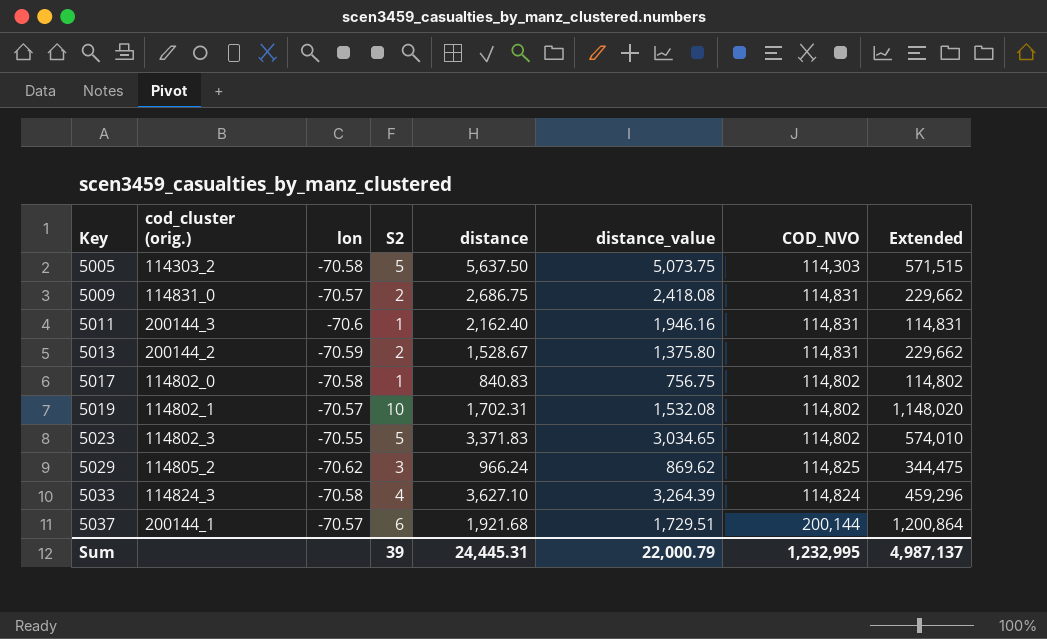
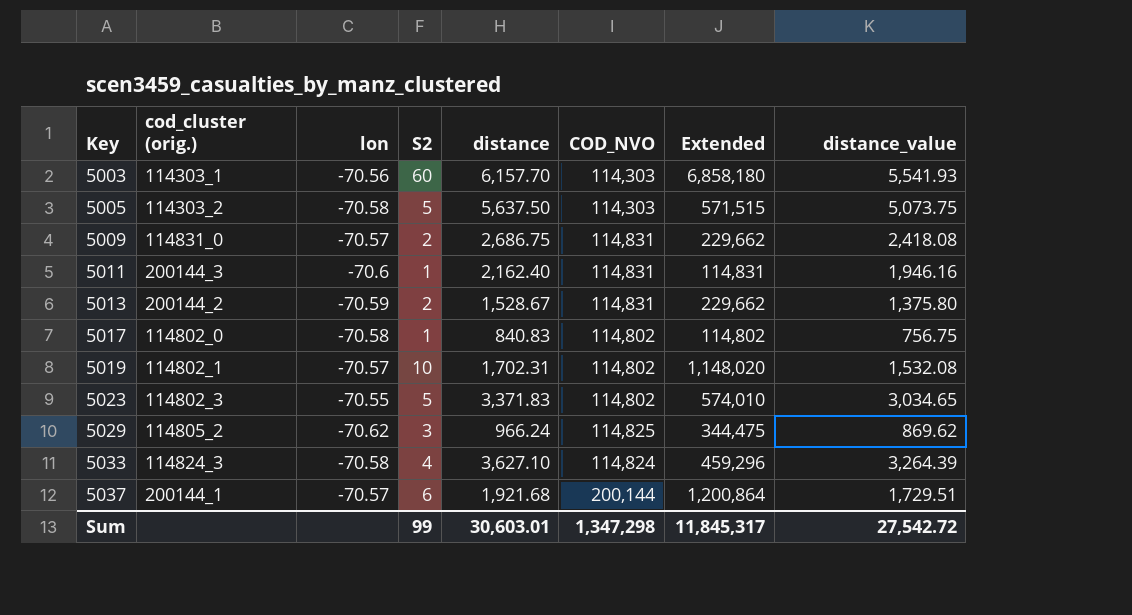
column distance_value | position: 6 -> 8
row 5003: none -> 114303_1 | -70.56 | 60 | 6,157.70 | 114,303 | 6,858,180 | 5,541.93
Sum | S2: 39 -> 99
Sum | distance: 24,445.31 -> 30,603.01
Sum | COD_NVO: 1,232,995 -> 1,347,298
Sum | Extended: 4,987,137 -> 11,845,317
Sum | distance_value: 22,000.79 -> 27,542.72

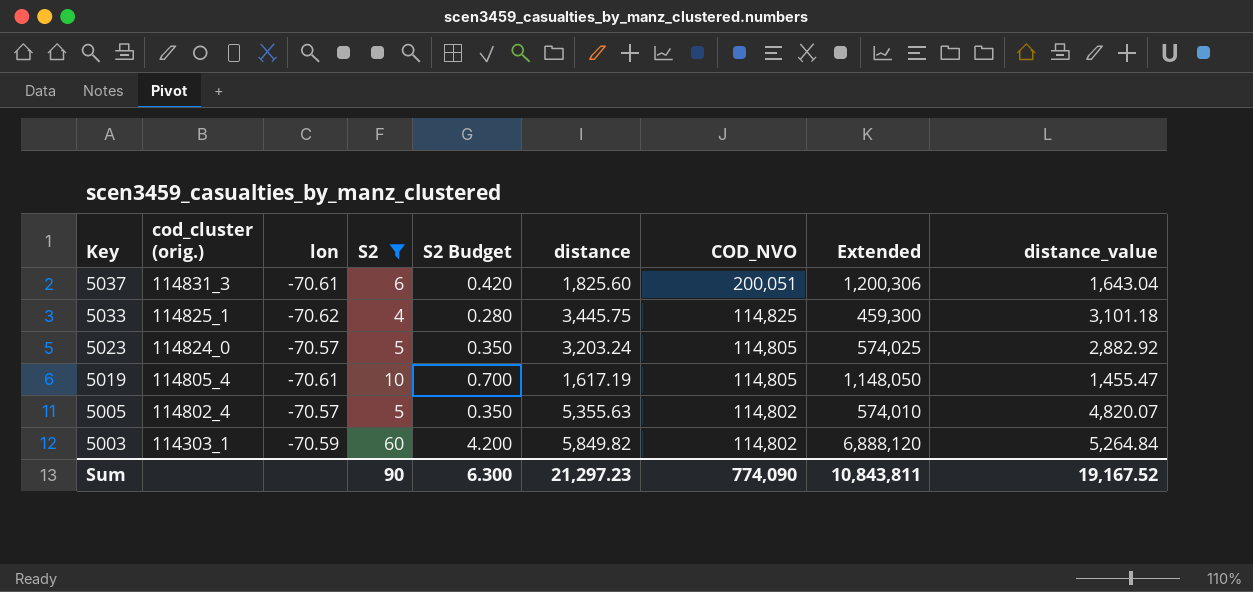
filter: none -> S2 >= 4
row order: Key ascending -> Key descending
column S2 Budget | formula: none -> [S2] * 0.07
5037 | cod_cluster (orig.): 200144_1 -> 114831_3
5037 | lon: -70.57 -> -70.61
5037 | distance: 1,921.68 -> 1,825.60
5037 | COD_NVO: 200,144 -> 200,051
5037 | Extended: 1,200,864 -> 1,200,306
5037 | distance_value: 1,729.51 -> 1,643.04
5033 | cod_cluster (orig.): 114824_3 -> 114825_1
5033 | lon: -70.58 -> -70.62
5033 | distance: 3,627.10 -> 3,445.75
5033 | COD_NVO: 114,824 -> 114,825
5033 | Extended: 459,296 -> 459,300
5033 | distance_value: 3,264.39 -> 3,101.18
5023 | cod_cluster (orig.): 114802_3 -> 114824_0
5023 | lon: -70.55 -> -70.57
5023 | distance: 3,371.83 -> 3,203.24
5023 | COD_NVO: 114,802 -> 114,805
5023 | Extended: 574,010 -> 574,025
5023 | distance_value: 3,034.65 -> 2,882.92
5019 | cod_cluster (orig.): 114802_1 -> 114805_4
5019 | lon: -70.57 -> -70.61
5019 | distance: 1,702.31 -> 1,617.19
5019 | COD_NVO: 114,802 -> 114,805
5019 | Extended: 1,148,020 -> 1,148,050
5019 | distance_value: 1,532.08 -> 1,455.47
5005 | cod_cluster (orig.): 114303_2 -> 114802_4
5005 | lon: -70.58 -> -70.57
5005 | distance: 5,637.50 -> 5,355.63
5005 | COD_NVO: 114,303 -> 114,802
5005 | Extended: 571,515 -> 574,010
5005 | distance_value: 5,073.75 -> 4,820.07
5003 | lon: -70.56 -> -70.59
5003 | distance: 6,157.70 -> 5,849.82
5003 | COD_NVO: 114,303 -> 114,802
5003 | Extended: 6,858,180 -> 6,888,120
5003 | distance_value: 5,541.93 -> 5,264.84
Sum | S2: 99 -> 90
Sum | distance: 30,603.01 -> 21,297.23
Sum | COD_NVO: 1,347,298 -> 774,090
Sum | Extended: 11,845,317 -> 10,843,811
Sum | distance_value: 27,542.72 -> 19,167.52

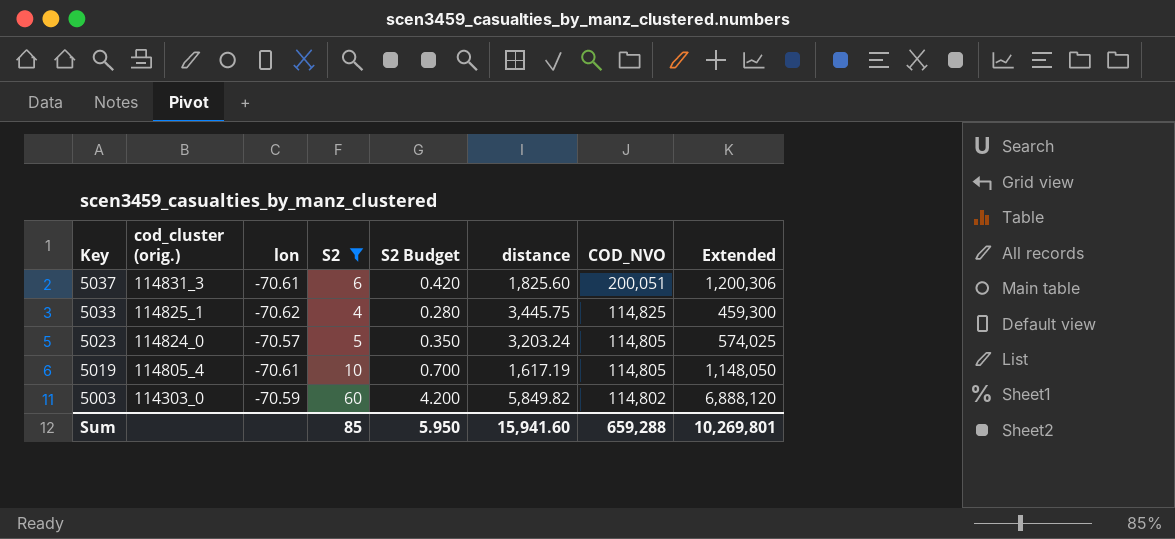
column distance_value | formula: [distance] * 0.9 -> none
row 5005: 114802_4 | -70.57 | 5 | 0.350 | 5,355.63 | 114,802 | 574,010 | 4,820.07 -> none
5003 | cod_cluster (orig.): 114303_1 -> 114303_0
Sum | S2: 90 -> 85
Sum | S2 Budget: 6.300 -> 5.950
Sum | distance: 21,297.23 -> 15,941.60
Sum | COD_NVO: 774,090 -> 659,288
Sum | Extended: 10,843,811 -> 10,269,801

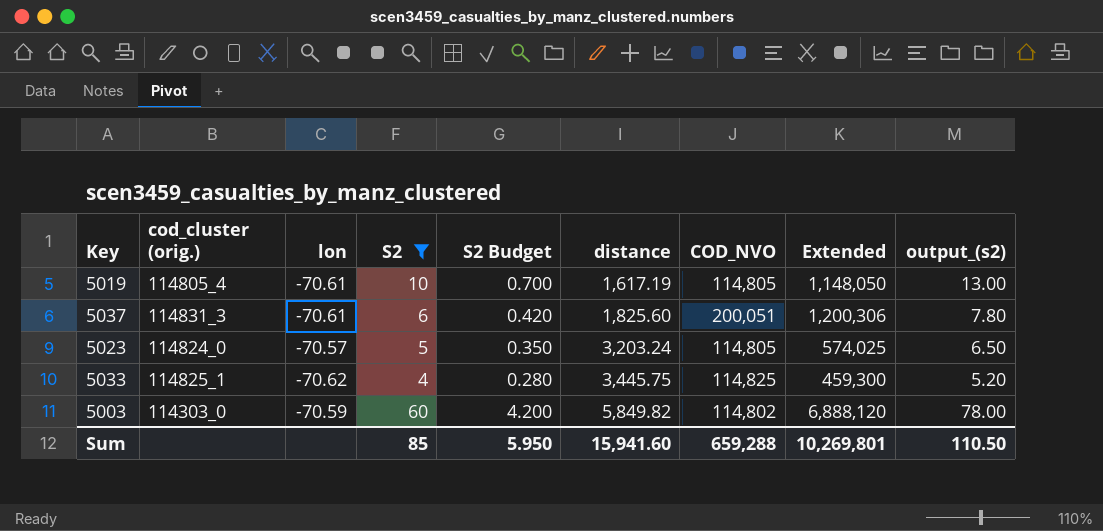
row order: Key descending -> distance ascending
column output_(s2) | formula: none -> [S2] * 1.3

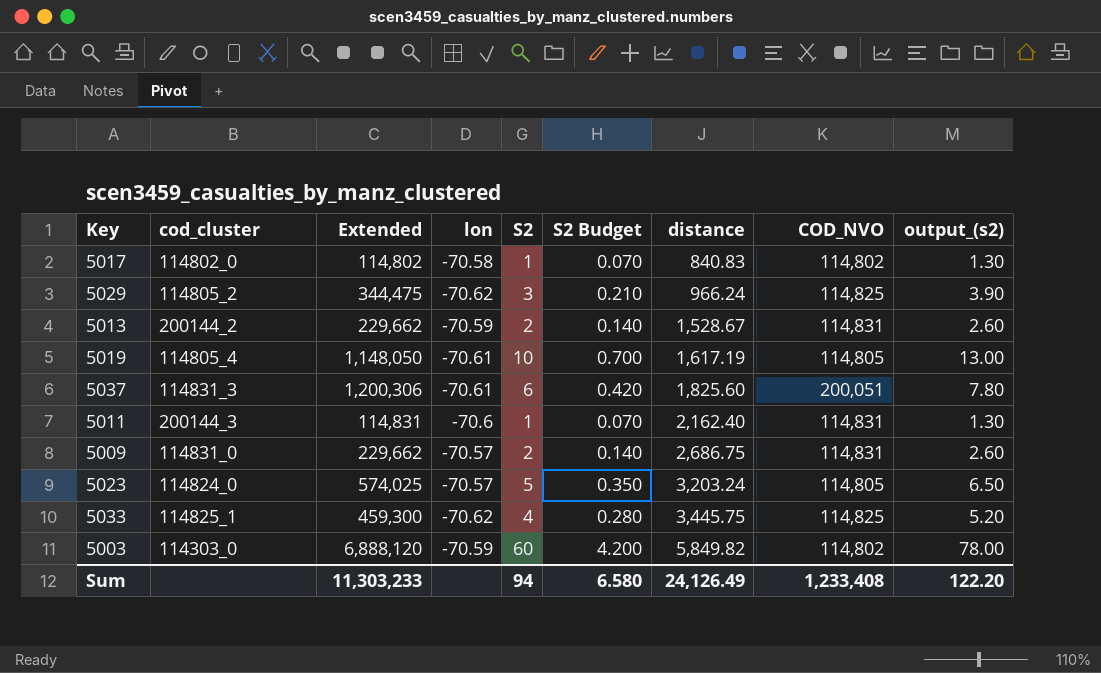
filter: S2 >= 4 -> none
column name: cod_cluster (orig.) -> cod_cluster
column Extended | position: 8 -> 3
Sum | Extended: 10,269,801 -> 11,303,233
Sum | S2: 85 -> 94
Sum | S2 Budget: 5.950 -> 6.580
Sum | distance: 15,941.60 -> 24,126.49
Sum | COD_NVO: 659,288 -> 1,233,408
Sum | output_(s2): 110.50 -> 122.20

